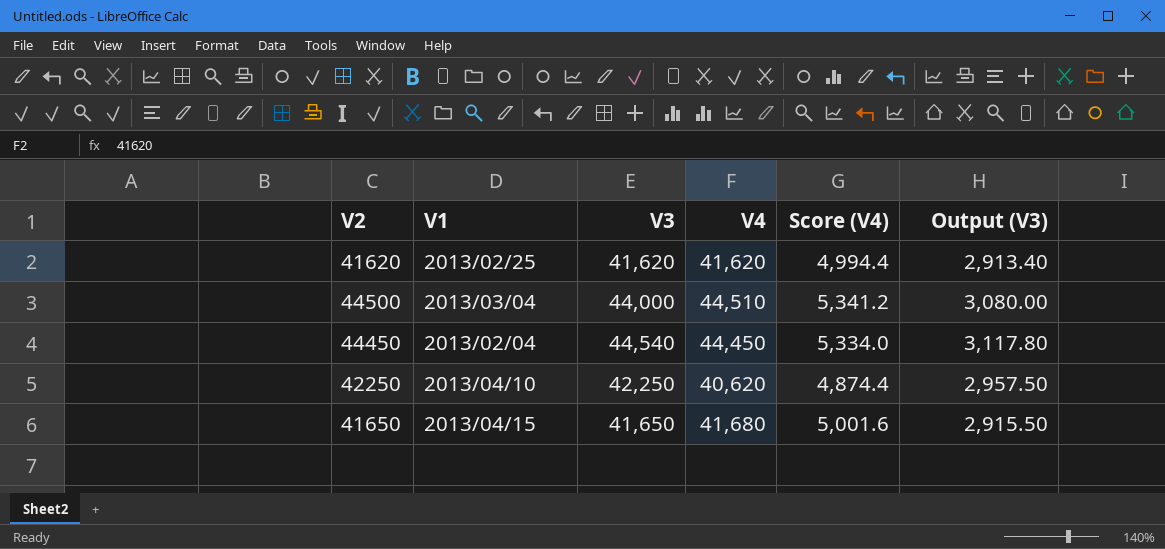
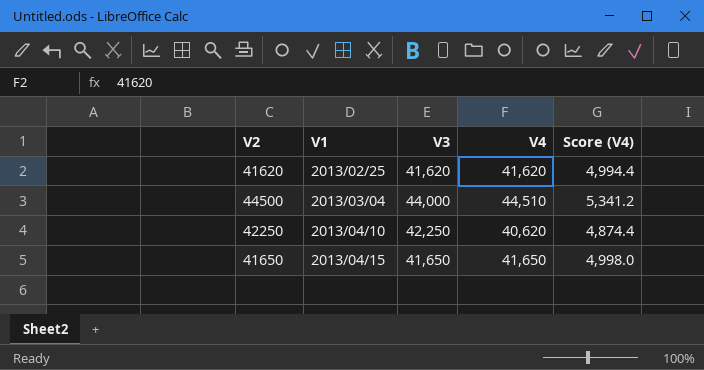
column Output (V3) | formula: [V3] * 0.07 -> none
row 44450: 2013/02/04 | 44,540 | 44,450 | 5,334.0 | 3,117.80 -> none
41650 | V4: 41,680 -> 41,650
41650 | Score (V4): 5,001.6 -> 4,998.0

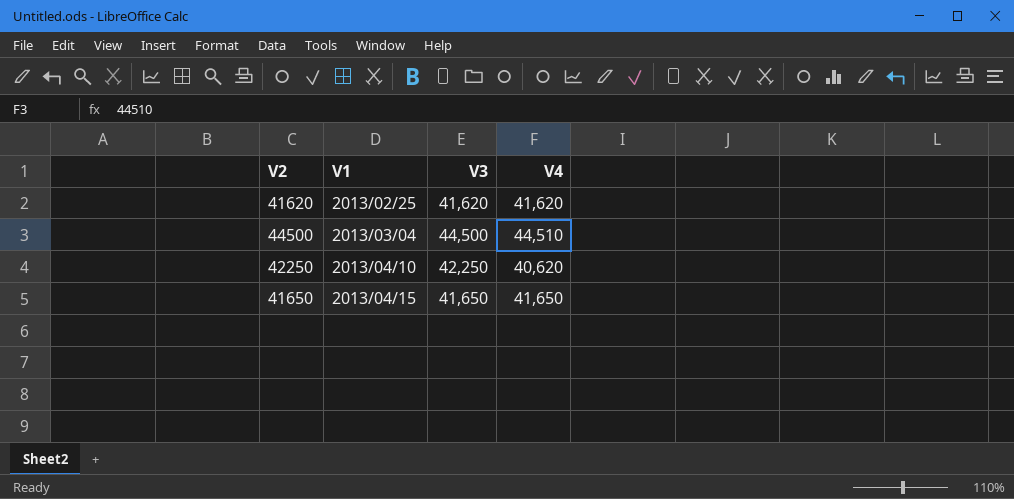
column Score (V4) | formula: [V4] * 0.12 -> none
44500 | V3: 44,000 -> 44,500

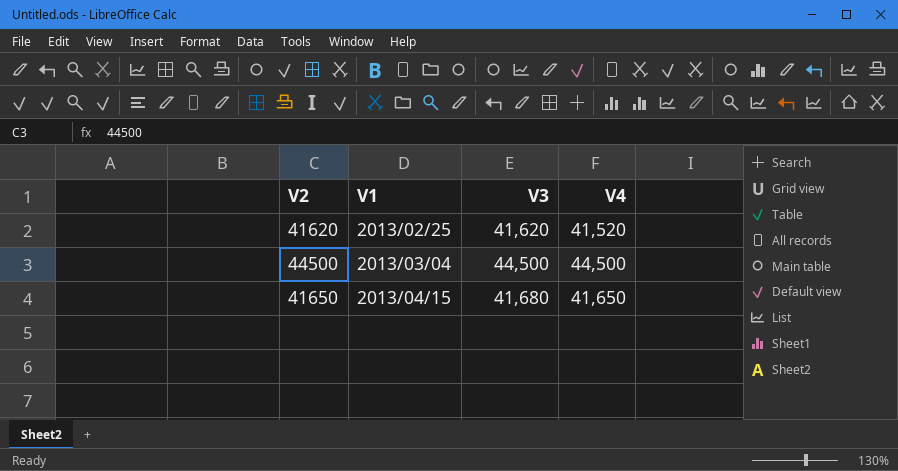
row 42250: 2013/04/10 | 42,250 | 40,620 -> none
41620 | V4: 41,620 -> 41,520
44500 | V4: 44,510 -> 44,500
41650 | V3: 41,650 -> 41,680

